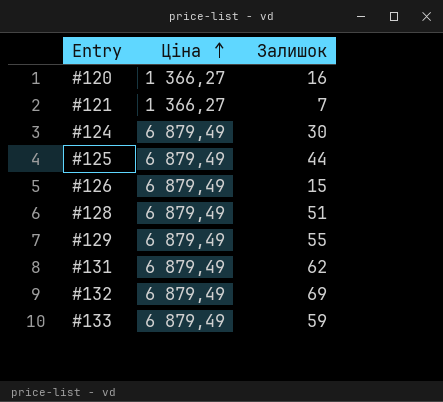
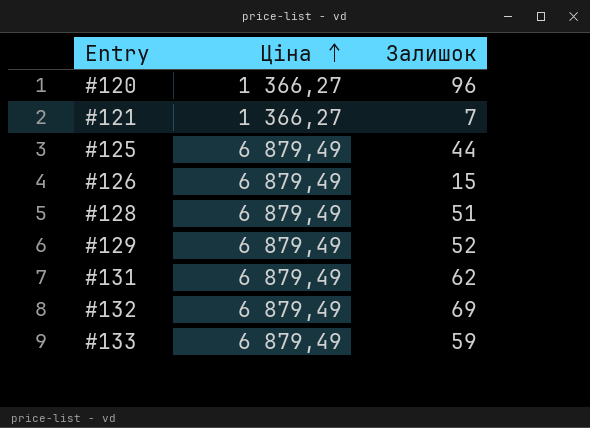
row #124: 6 879,49 | 30 -> none
#120 | Залишок: 16 -> 96
#129 | Залишок: 55 -> 52

